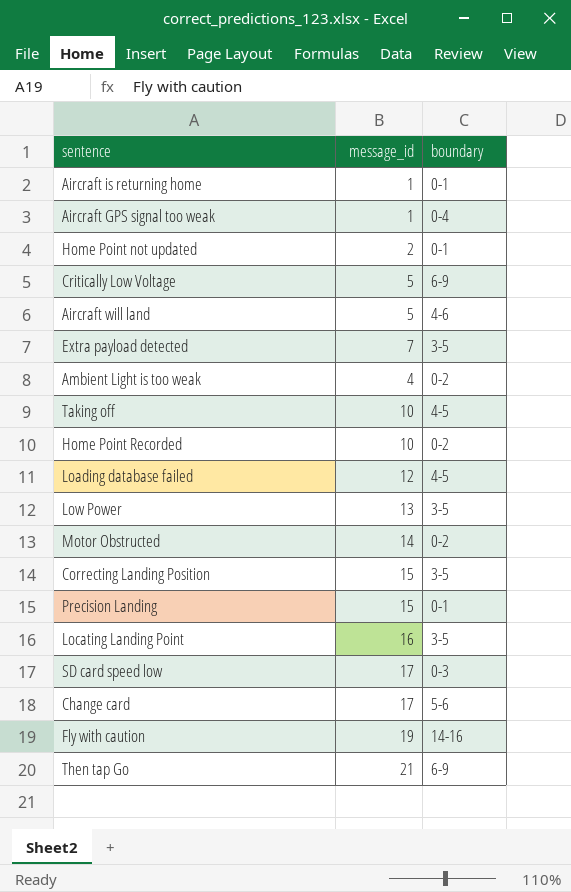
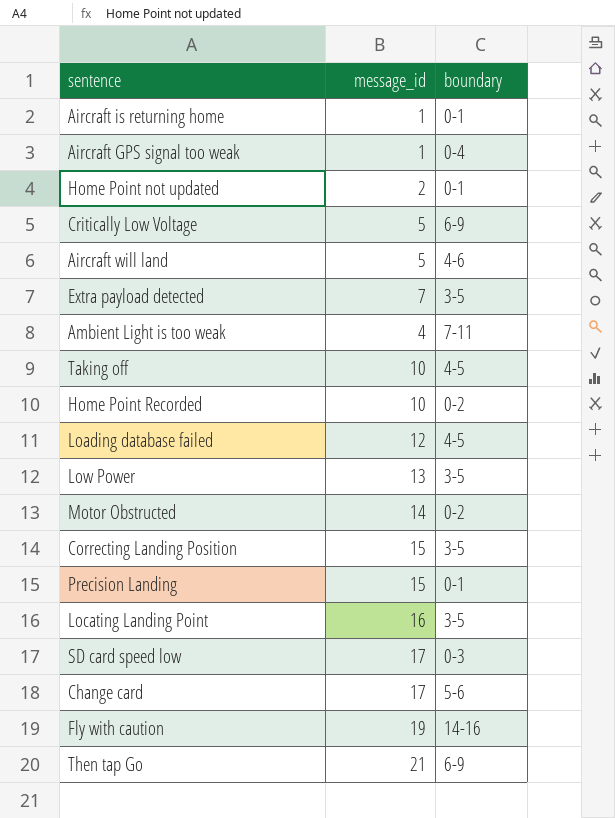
Ambient Light is too weak | boundary: 0-2 -> 7-11

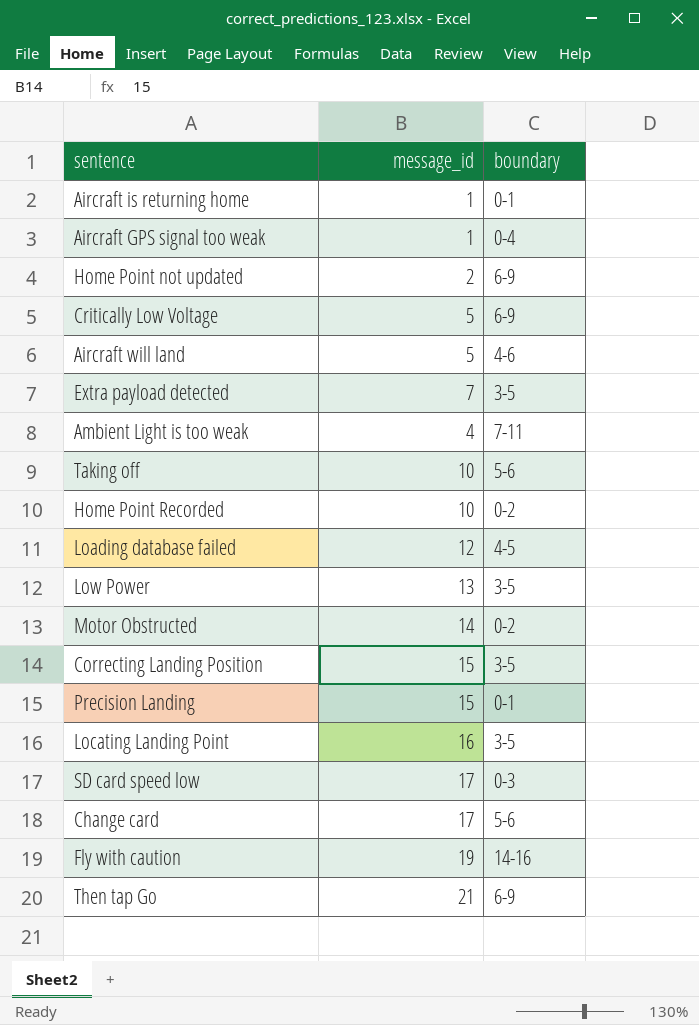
Home Point not updated | boundary: 0-1 -> 6-9
Taking off | boundary: 4-5 -> 5-6

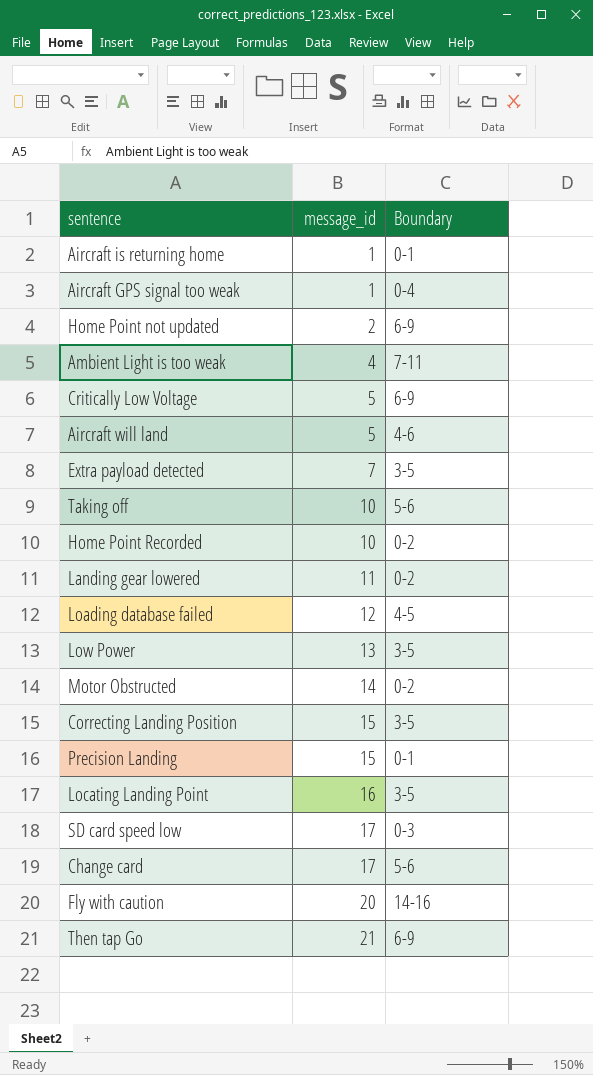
row order: none -> message_id ascending
column name: boundary -> Boundary
row Landing gear lowered: none -> 11 | 0-2
Fly with caution | message_id: 19 -> 20

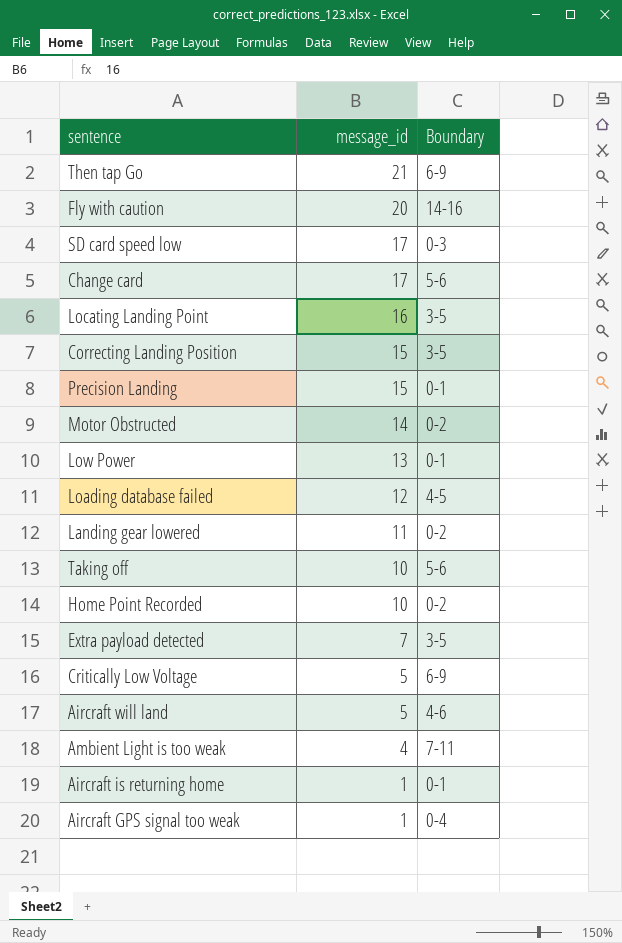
row order: message_id ascending -> message_id descending
row Home Point not updated: 2 | 6-9 -> none
Low Power | Boundary: 3-5 -> 0-1

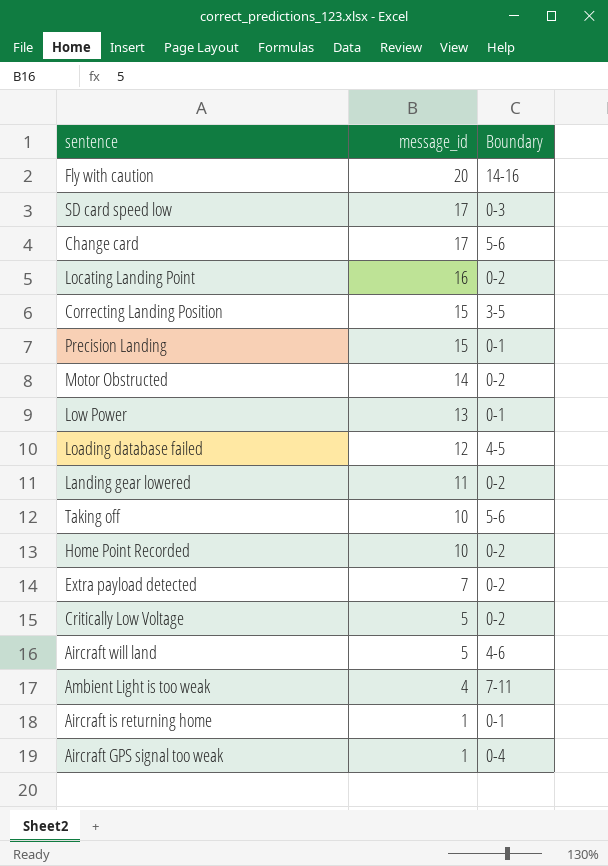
row Then tap Go: 21 | 6-9 -> none
Locating Landing Point | Boundary: 3-5 -> 0-2
Extra payload detected | Boundary: 3-5 -> 0-2
Critically Low Voltage | Boundary: 6-9 -> 0-2

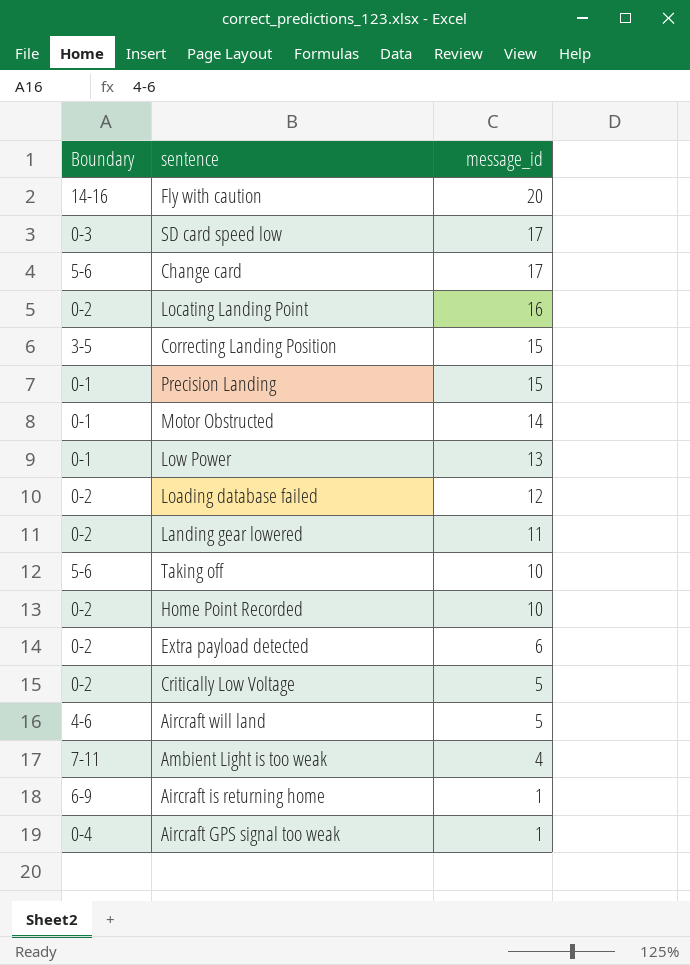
column Boundary | position: 3 -> 1
Motor Obstructed | Boundary: 0-2 -> 0-1
Loading database failed | Boundary: 4-5 -> 0-2
Extra payload detected | message_id: 7 -> 6
Aircraft is returning home | Boundary: 0-1 -> 6-9

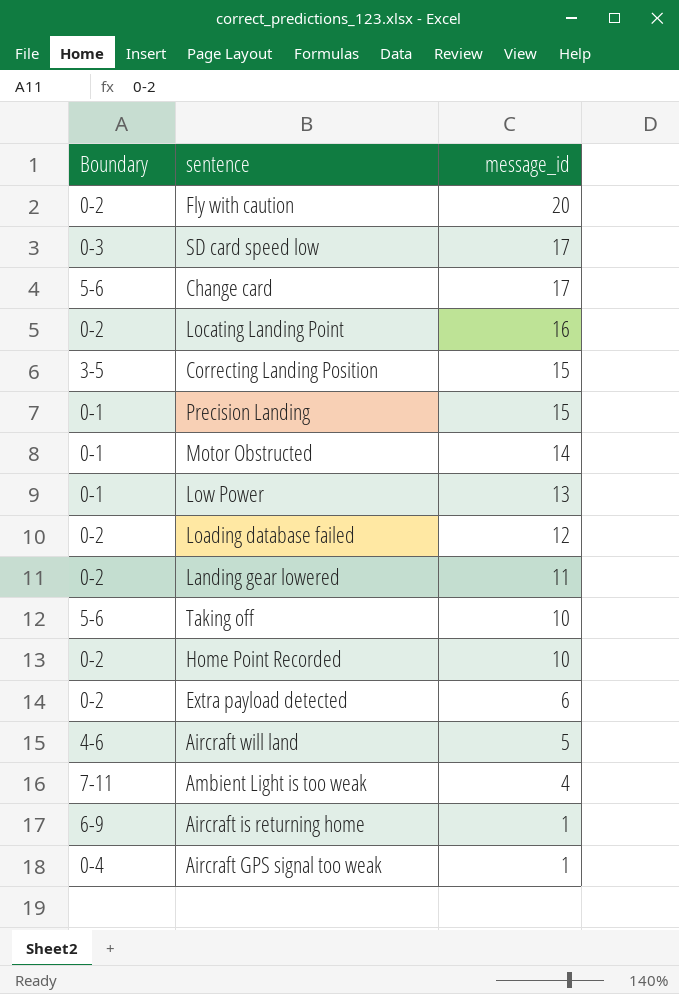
row Critically Low Voltage: 0-2 | 5 -> none
Fly with caution | Boundary: 14-16 -> 0-2

